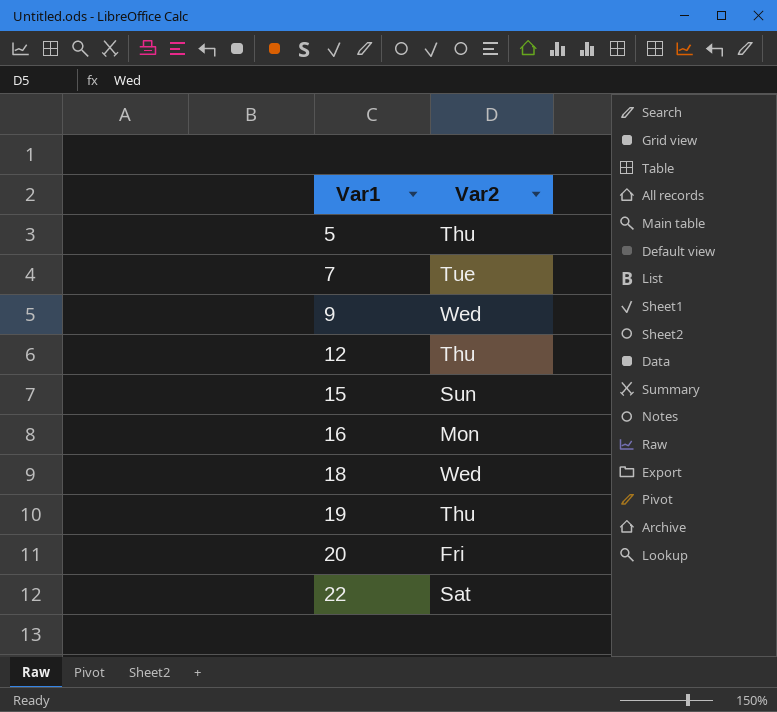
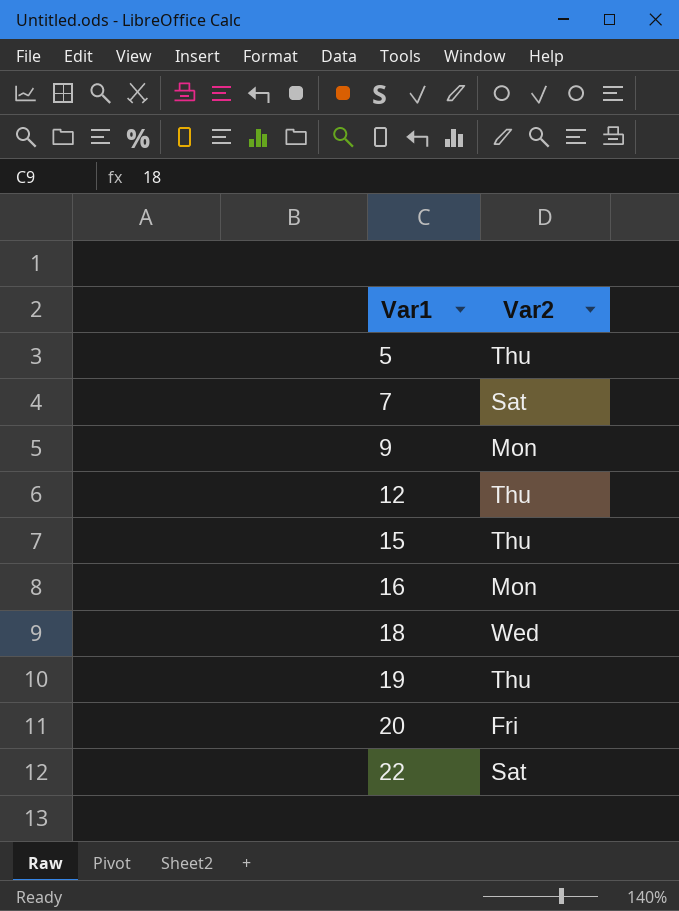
7 | Var2: Tue -> Sat
9 | Var2: Wed -> Mon
15 | Var2: Sun -> Thu

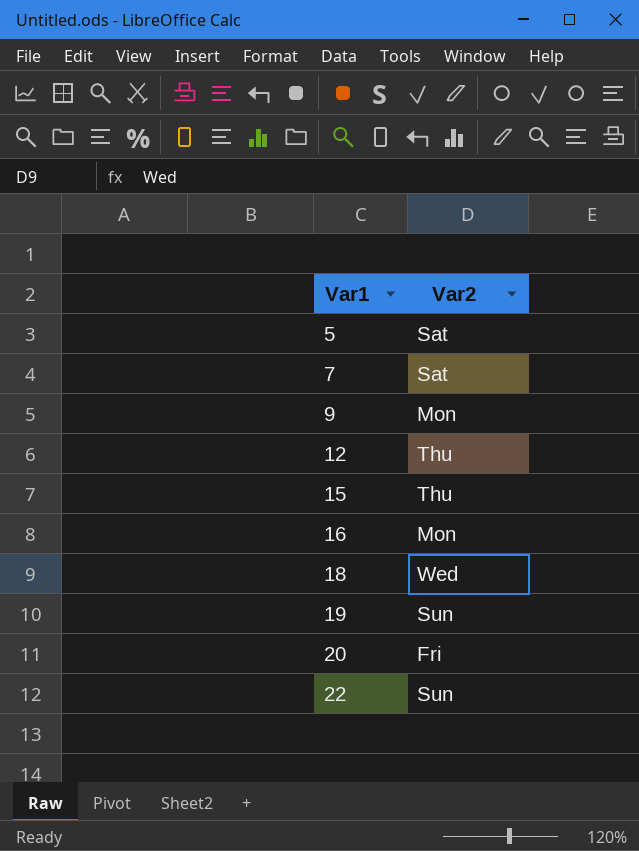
5 | Var2: Thu -> Sat
19 | Var2: Thu -> Sun
22 | Var2: Sat -> Sun

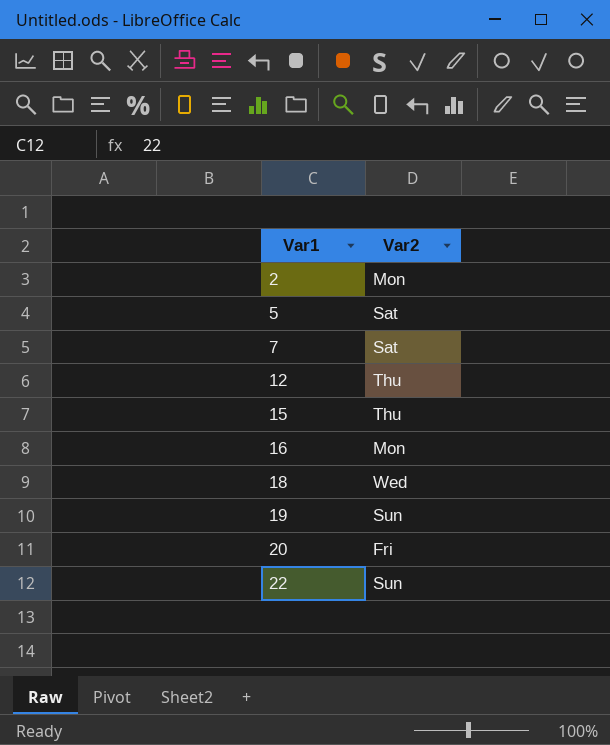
row 9: Mon -> none
row 2: none -> Mon

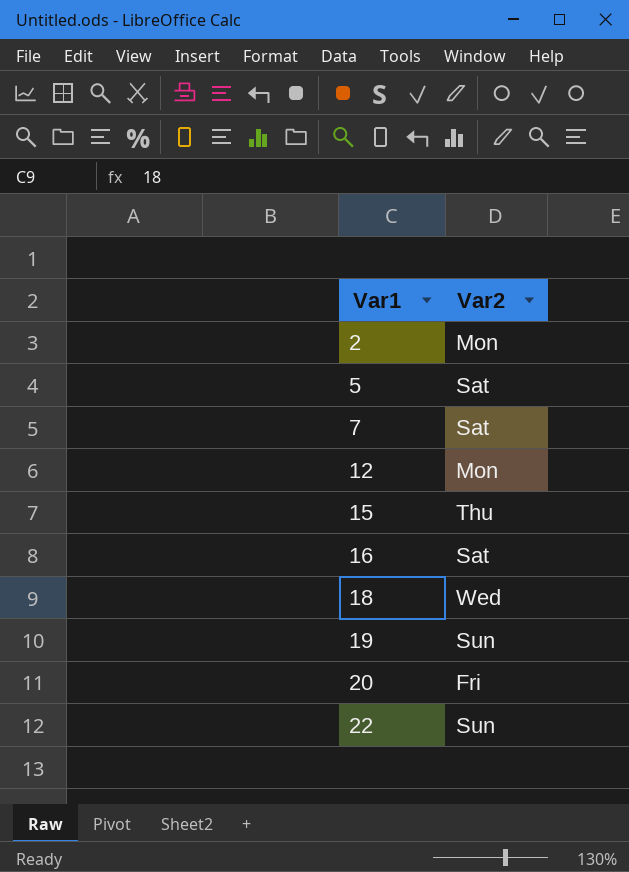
12 | Var2: Thu -> Mon
16 | Var2: Mon -> Sat

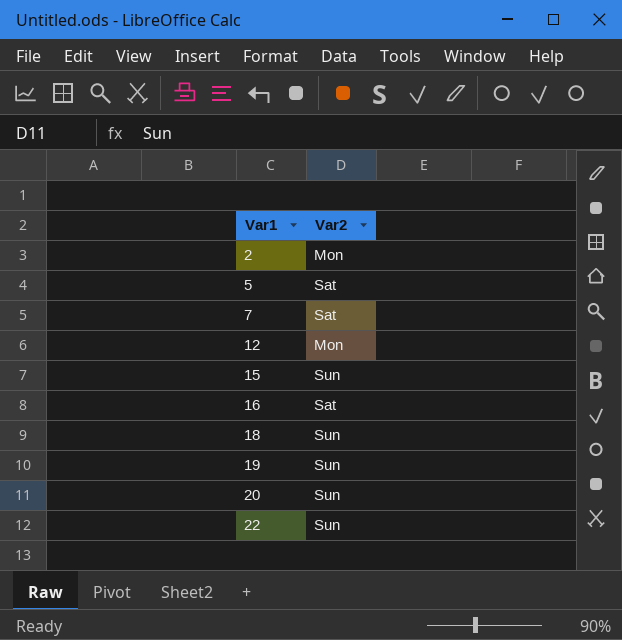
15 | Var2: Thu -> Sun
18 | Var2: Wed -> Sun
20 | Var2: Fri -> Sun

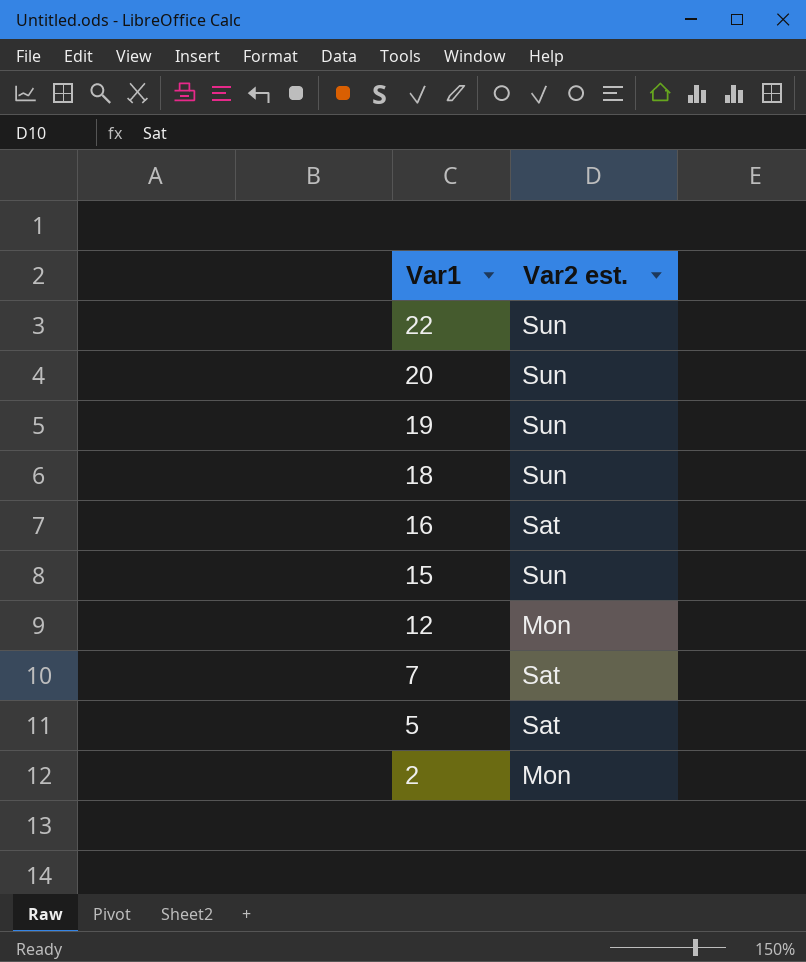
row order: Var1 ascending -> Var1 descending
column name: Var2 -> Var2 est.

